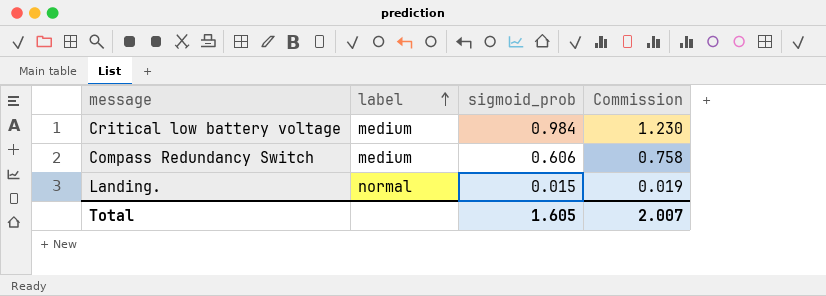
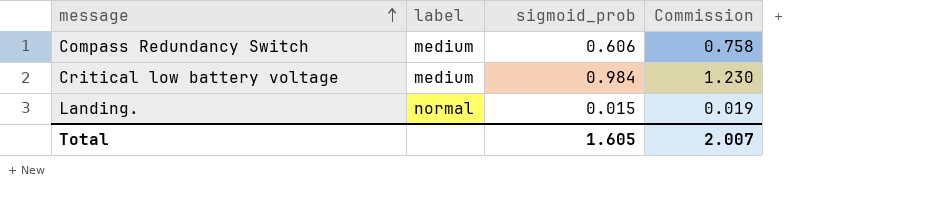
row order: label ascending -> message ascending

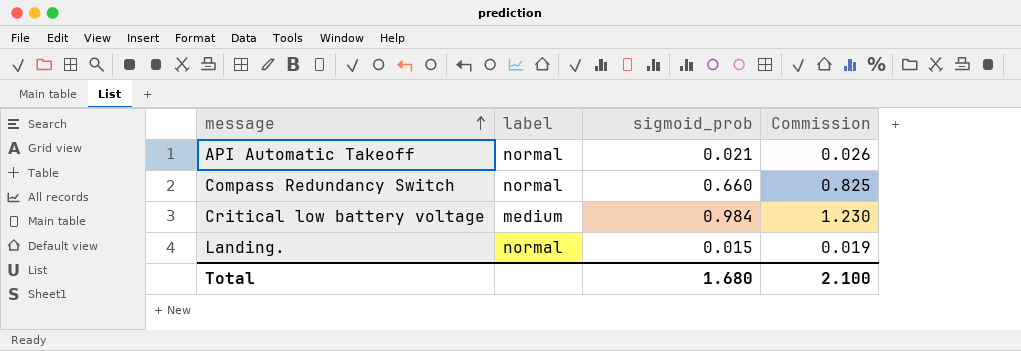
row API Automatic Takeoff: none -> normal | 0.021 | 0.026
Compass Redundancy Switch | label: medium -> normal
Compass Redundancy Switch | sigmoid_prob: 0.606 -> 0.660
Compass Redundancy Switch | Commission: 0.758 -> 0.825
Total | sigmoid_prob: 1.605 -> 1.680
Total | Commission: 2.007 -> 2.100

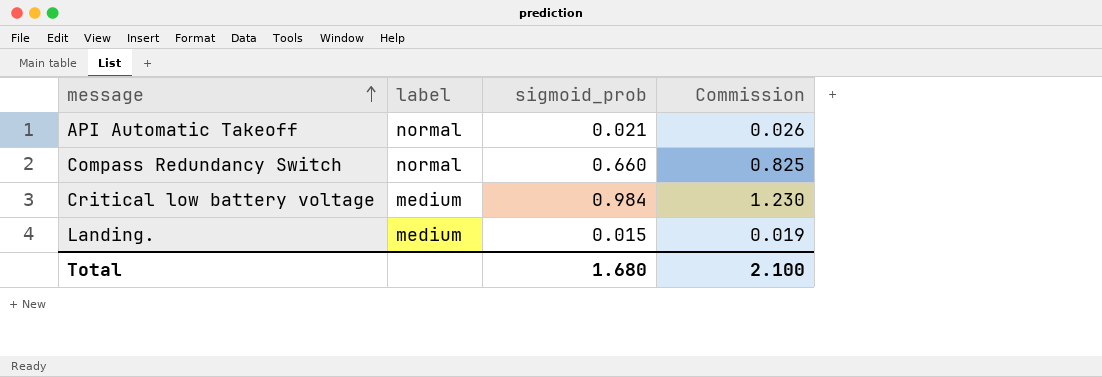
Landing. | label: normal -> medium

